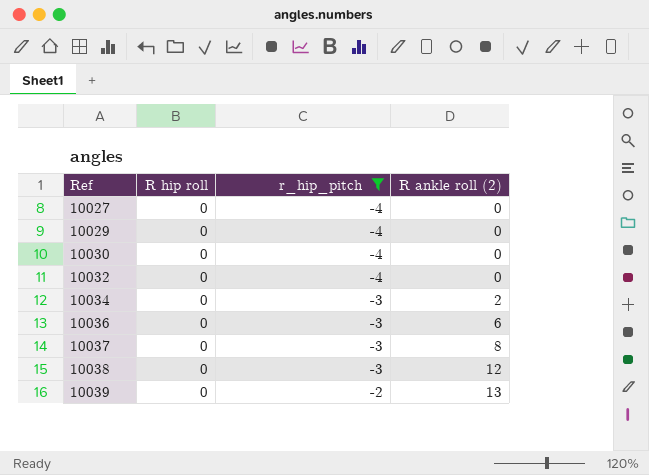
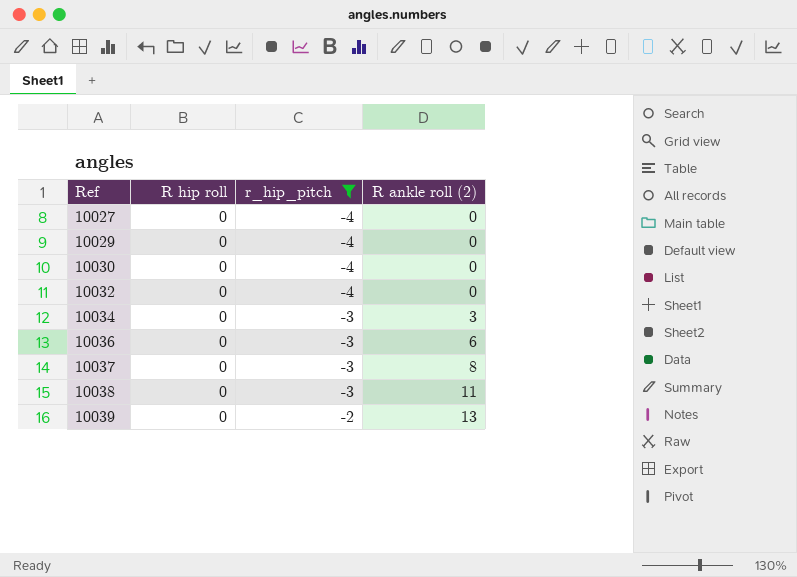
10034 | R ankle roll (2): 2 -> 3
10038 | R ankle roll (2): 12 -> 11

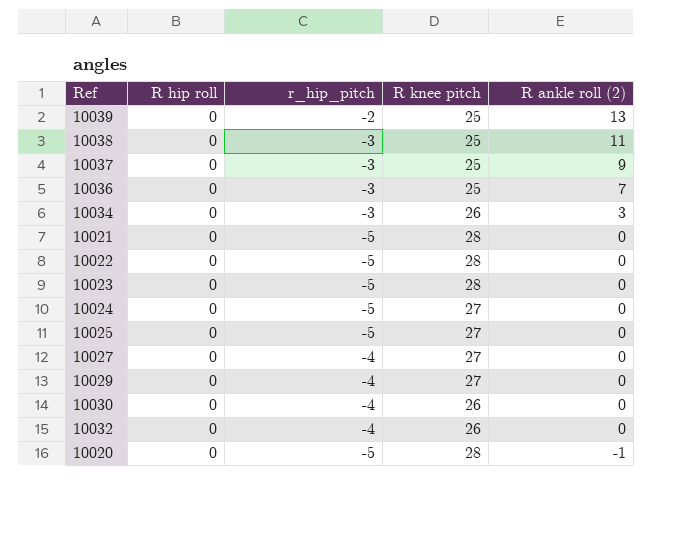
filter: r_hip_pitch != -5 -> none
row order: Ref ascending -> R ankle roll (2) descending
column R knee pitch | position: none -> 4
10037 | R ankle roll (2): 8 -> 9
10036 | R ankle roll (2): 6 -> 7

